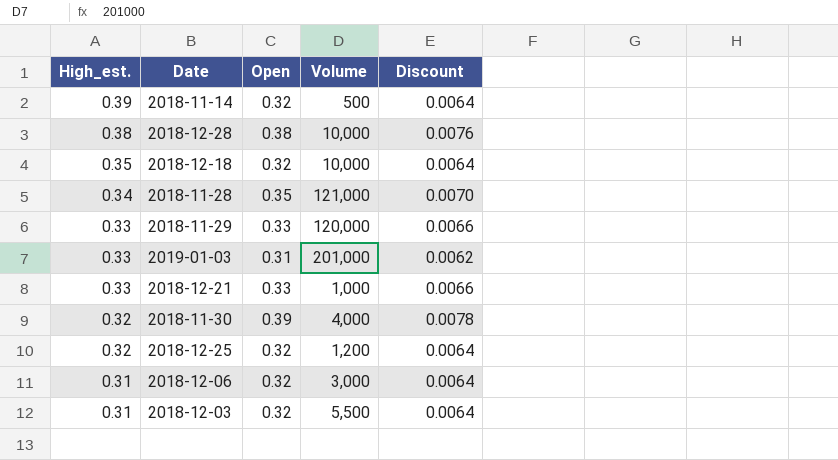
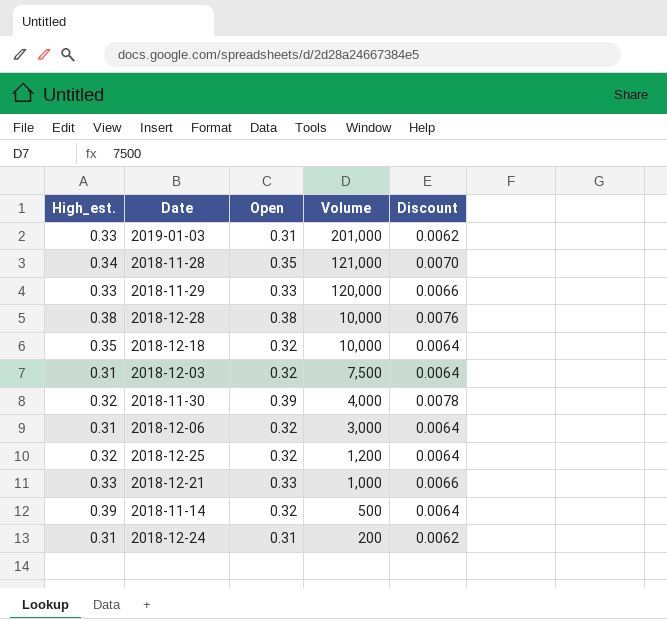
row order: High_est. descending -> Volume descending
2018-12-03 | Volume: 5,500 -> 7,500
row 2018-12-24: none -> 0.31 | 0.31 | 200 | 0.0062

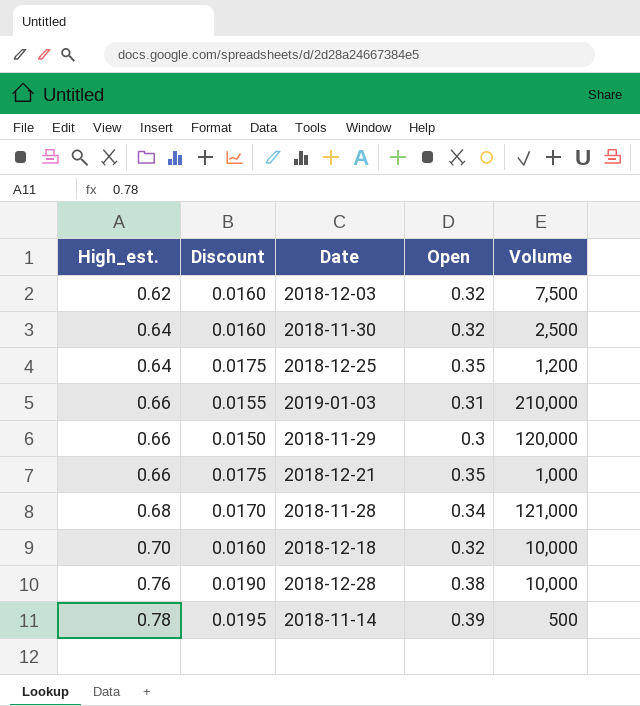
row order: Volume descending -> High_est. ascending
column Discount | formula: [Open] * 0.02 -> [Open] * 0.05
column Discount | position: 5 -> 2
row 2018-12-06: 0.31 | 0.32 | 3,000 | 0.0064 -> none
row 2018-12-24: 0.31 | 0.31 | 200 | 0.0062 -> none
2018-12-03 | High_est.: 0.31 -> 0.62
2018-11-30 | High_est.: 0.32 -> 0.64
2018-11-30 | Open: 0.39 -> 0.32
2018-11-30 | Volume: 4,000 -> 2,500
2018-12-25 | High_est.: 0.32 -> 0.64
2018-12-25 | Open: 0.32 -> 0.35
2019-01-03 | High_est.: 0.33 -> 0.66
2019-01-03 | Volume: 201,000 -> 210,000
2018-11-29 | High_est.: 0.33 -> 0.66
2018-11-29 | Open: 0.33 -> 0.3
2018-12-21 | High_est.: 0.33 -> 0.66
2018-12-21 | Open: 0.33 -> 0.35
2018-11-28 | High_est.: 0.34 -> 0.68
2018-11-28 | Open: 0.35 -> 0.34
2018-12-18 | High_est.: 0.35 -> 0.70
2018-12-28 | High_est.: 0.38 -> 0.76
2018-11-14 | High_est.: 0.39 -> 0.78
2018-11-14 | Open: 0.32 -> 0.39

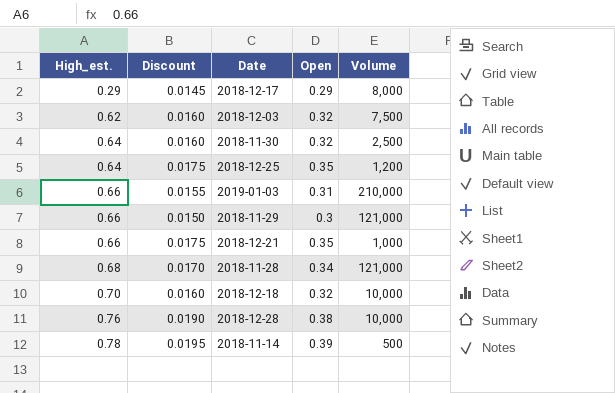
row 2018-12-17: none -> 0.29 | 0.0145 | 0.29 | 8,000
2018-11-29 | Volume: 120,000 -> 121,000

